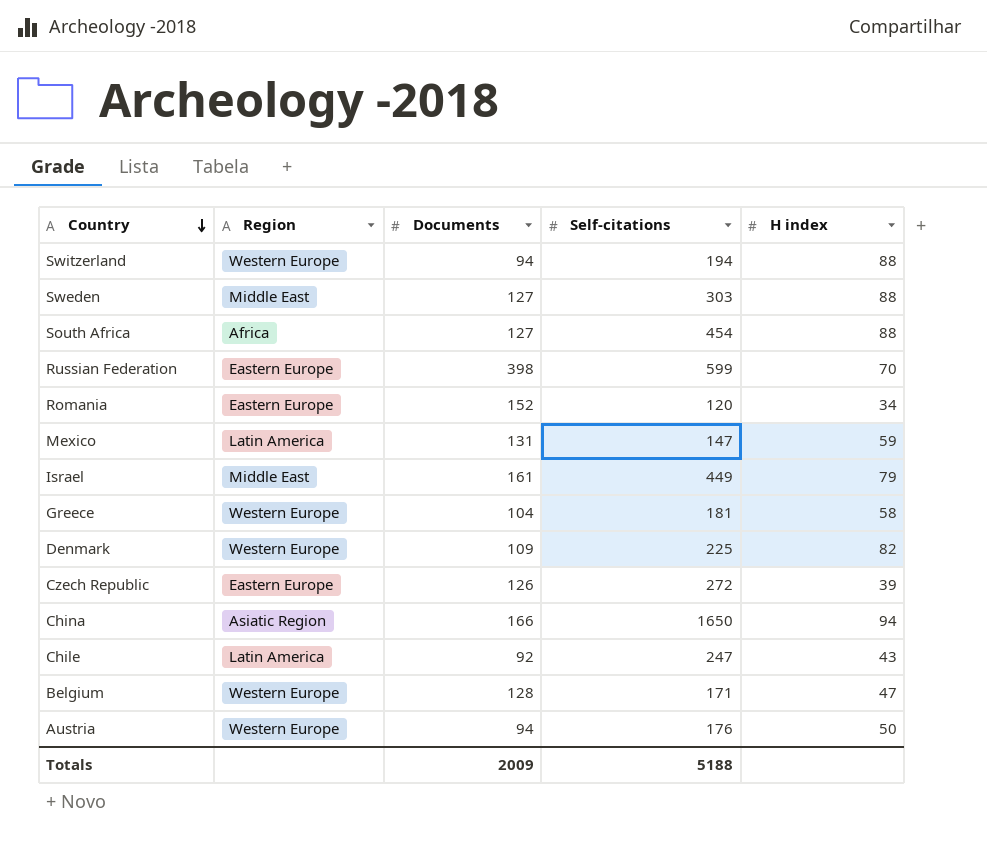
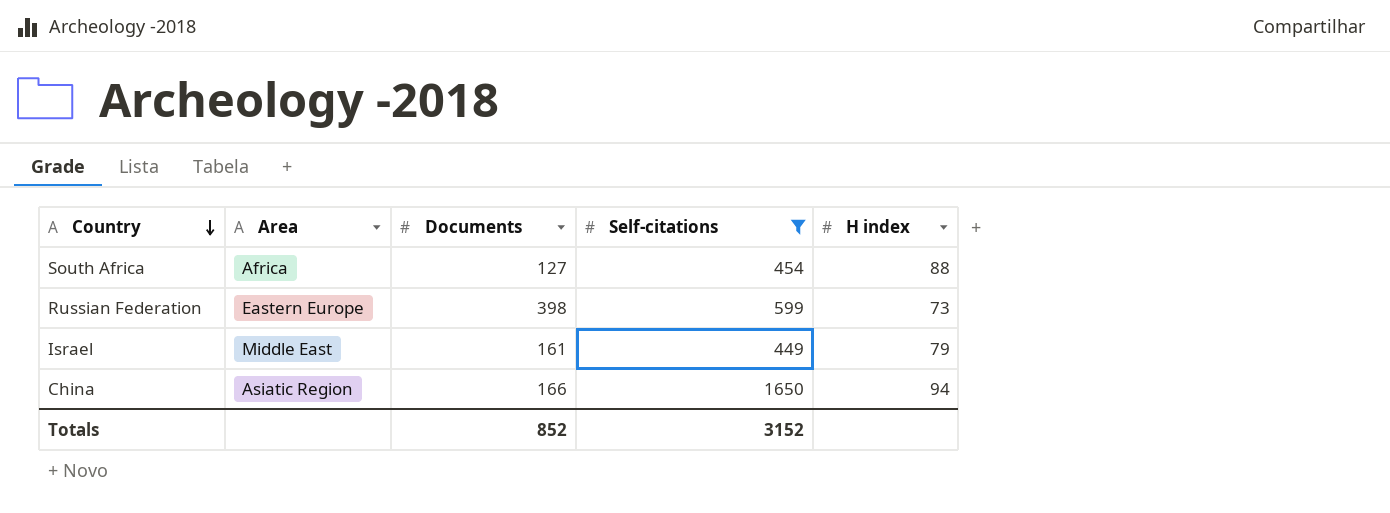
filter: none -> Self-citations >= 449
column name: Region -> Area
Russian Federation | H index: 70 -> 73
Totals | Documents: 2009 -> 852
Totals | Self-citations: 5188 -> 3152

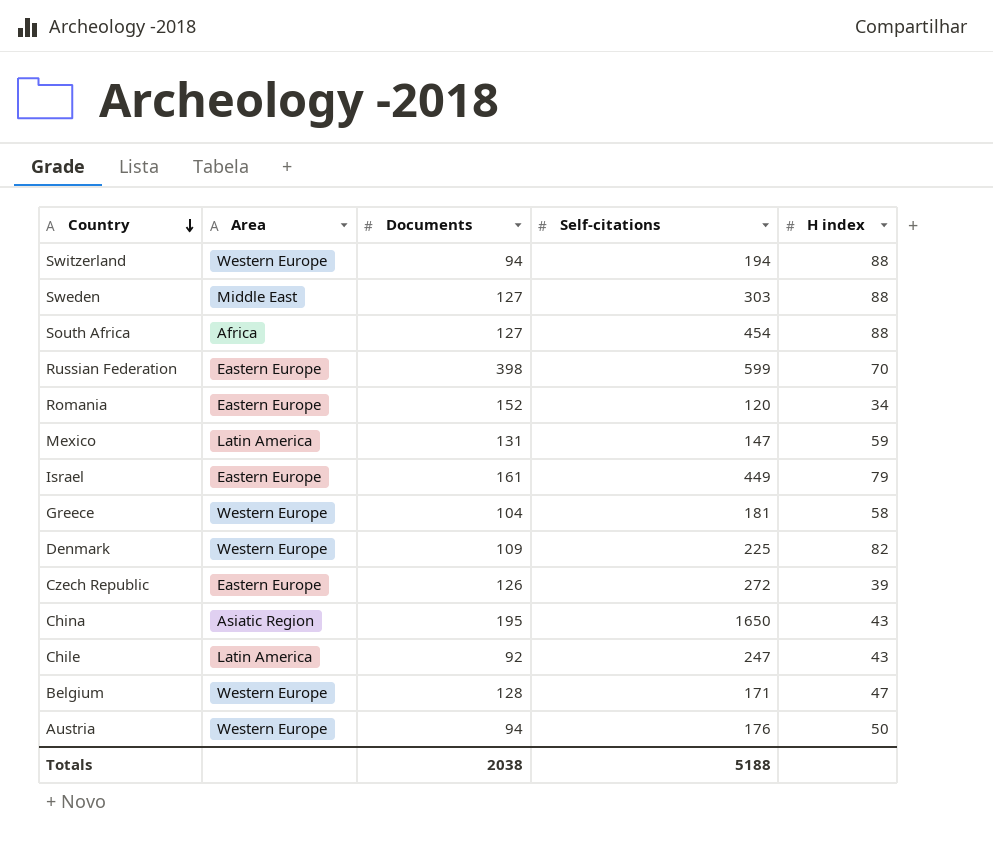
filter: Self-citations >= 449 -> none
Russian Federation | H index: 73 -> 70
Israel | Area: Middle East -> Eastern Europe
China | Documents: 166 -> 195
China | H index: 94 -> 43
Totals | Documents: 852 -> 2038
Totals | Self-citations: 3152 -> 5188

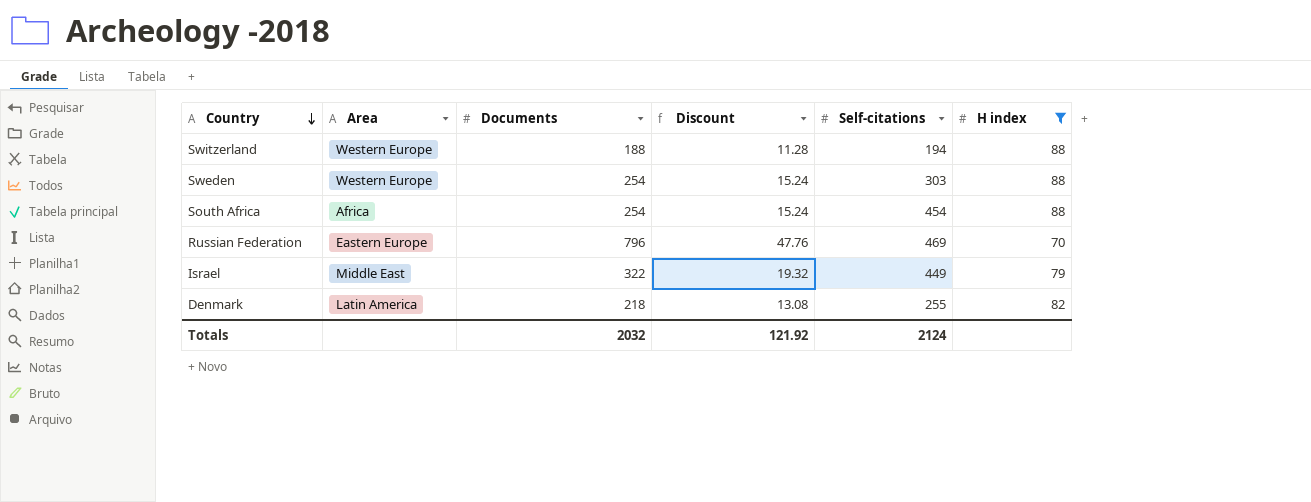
filter: none -> H index >= 70
column Discount | formula: none -> [Documents] * 0.06
Switzerland | Documents: 94 -> 188
Sweden | Area: Middle East -> Western Europe
Sweden | Documents: 127 -> 254
South Africa | Documents: 127 -> 254
Russian Federation | Documents: 398 -> 796
Russian Federation | Self-citations: 599 -> 469
Israel | Area: Eastern Europe -> Middle East
Israel | Documents: 161 -> 322
Denmark | Area: Western Europe -> Latin America
Denmark | Documents: 109 -> 218
Denmark | Self-citations: 225 -> 255
Totals | Documents: 2038 -> 2032
Totals | Self-citations: 5188 -> 2124

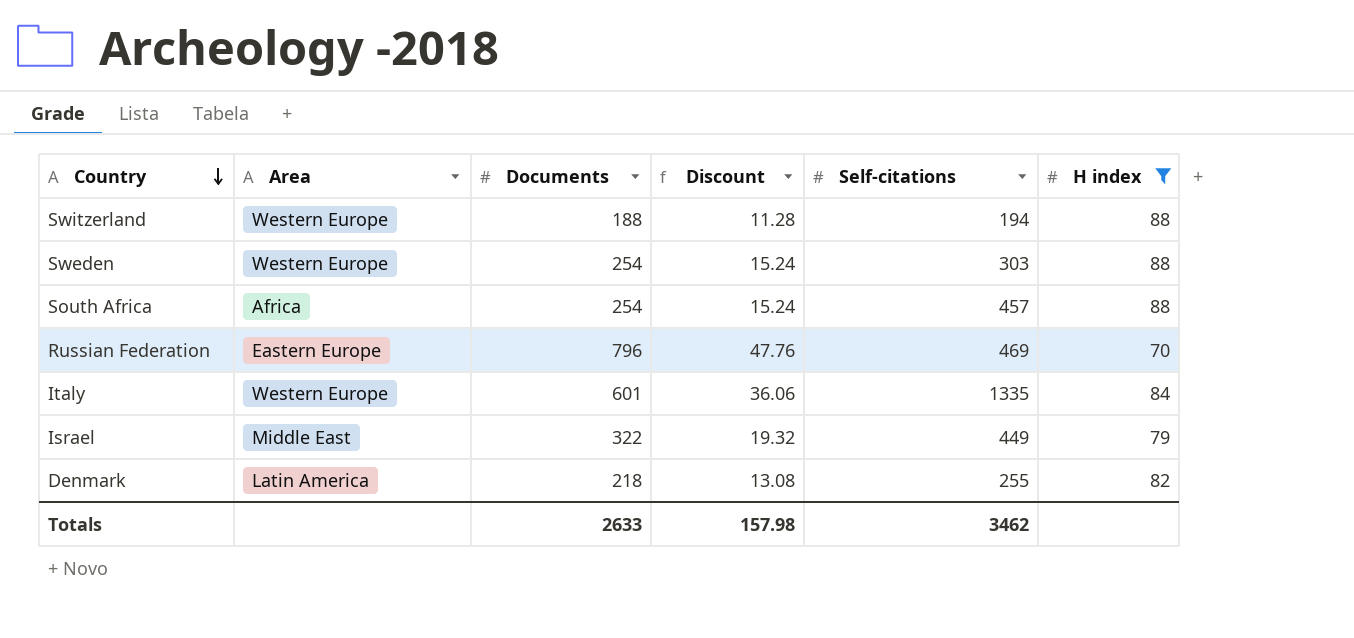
South Africa | Self-citations: 454 -> 457
row Italy: none -> Western Europe | 601 | 36.06 | 1335 | 84
Totals | Documents: 2032 -> 2633
Totals | Discount: 121.92 -> 157.98
Totals | Self-citations: 2124 -> 3462

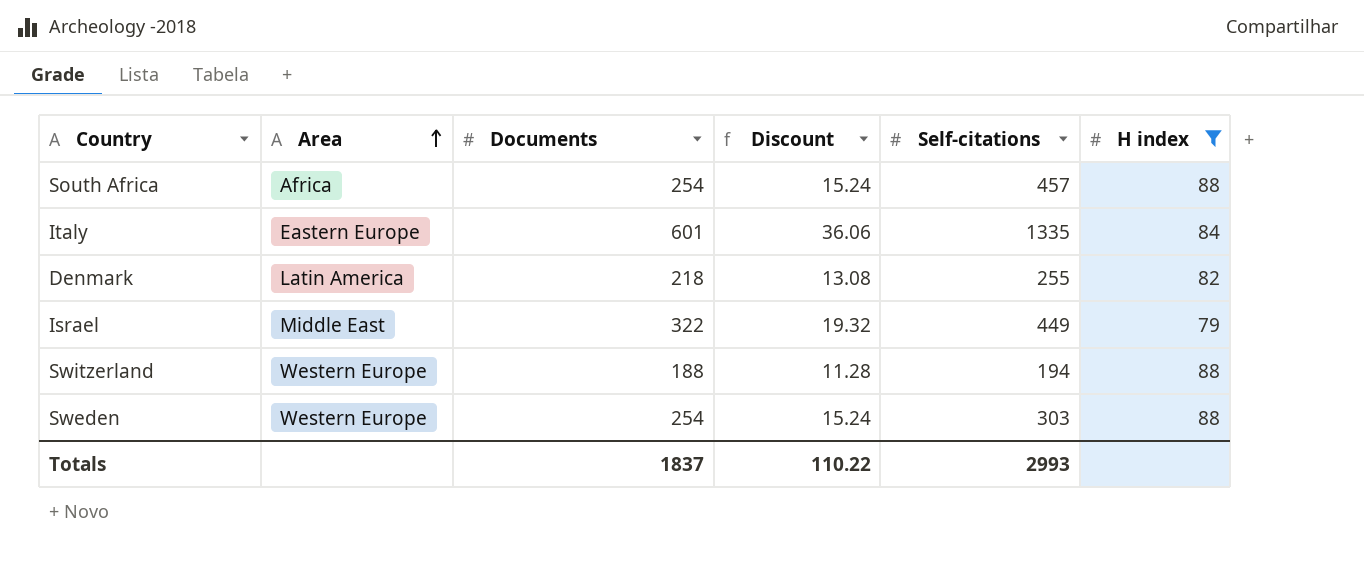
row order: Country descending -> Area ascending
row Russian Federation: Eastern Europe | 796 | 47.76 | 469 | 70 -> none
Italy | Area: Western Europe -> Eastern Europe
Totals | Documents: 2633 -> 1837
Totals | Discount: 157.98 -> 110.22
Totals | Self-citations: 3462 -> 2993

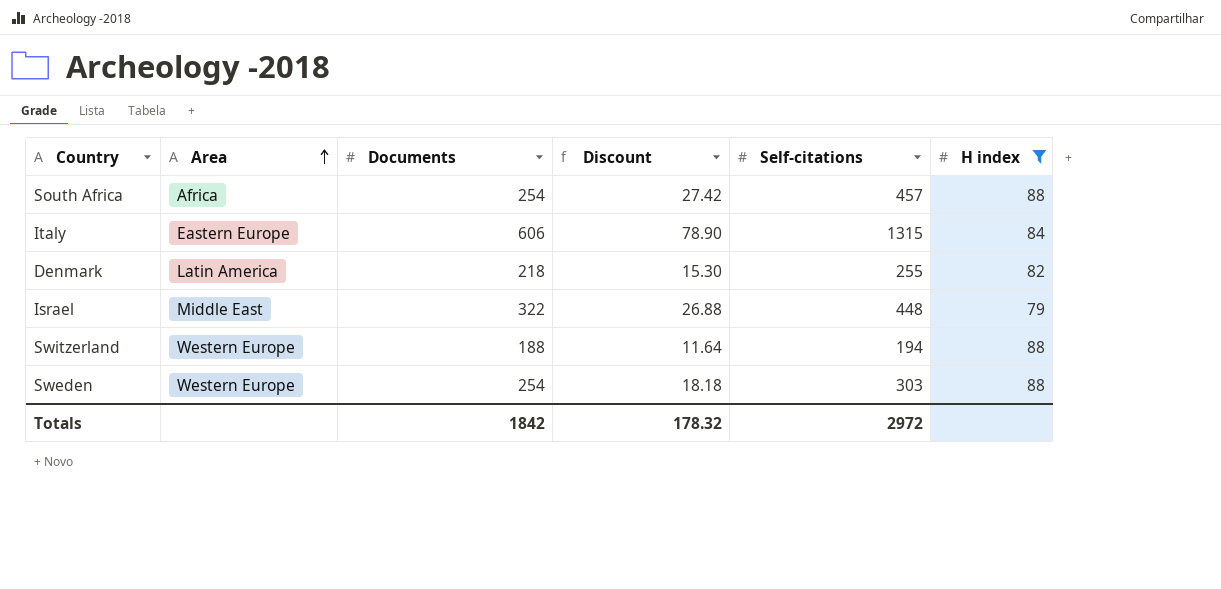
column Discount | formula: [Documents] * 0.06 -> [Self-citations] * 0.06
Italy | Documents: 601 -> 606
Italy | Self-citations: 1335 -> 1315
Israel | Self-citations: 449 -> 448
Totals | Documents: 1837 -> 1842
Totals | Discount: 110.22 -> 178.32
Totals | Self-citations: 2993 -> 2972

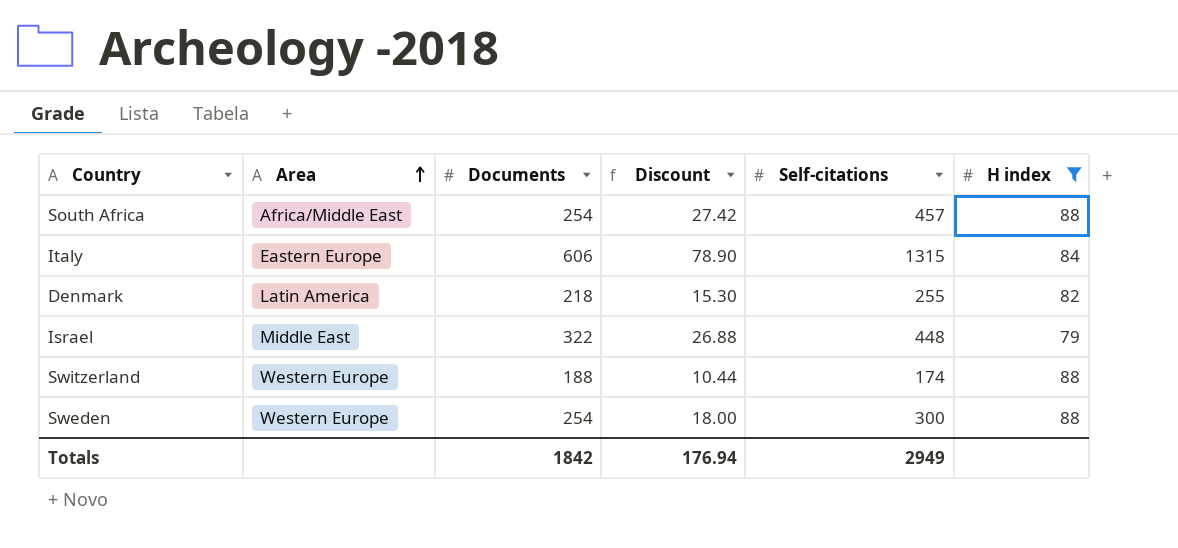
South Africa | Area: Africa -> Africa/Middle East
Switzerland | Discount: 11.64 -> 10.44
Switzerland | Self-citations: 194 -> 174
Sweden | Discount: 18.18 -> 18.00
Sweden | Self-citations: 303 -> 300
Totals | Discount: 178.32 -> 176.94
Totals | Self-citations: 2972 -> 2949

